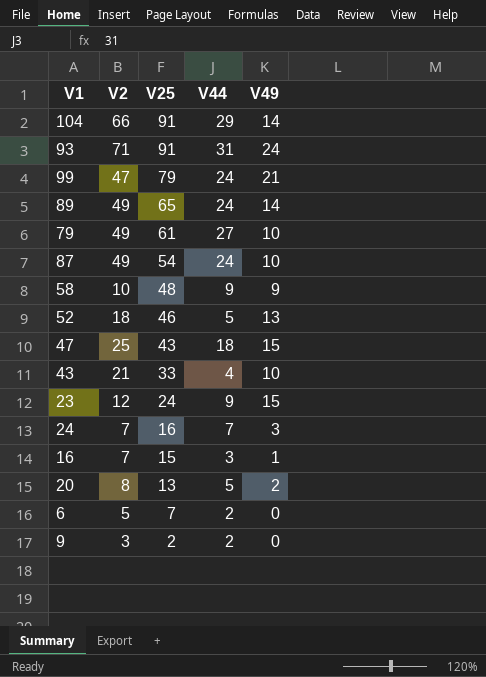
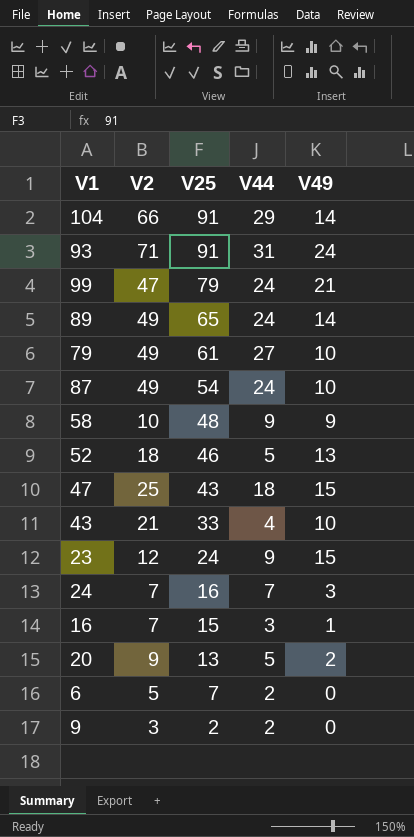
20 | V2: 8 -> 9

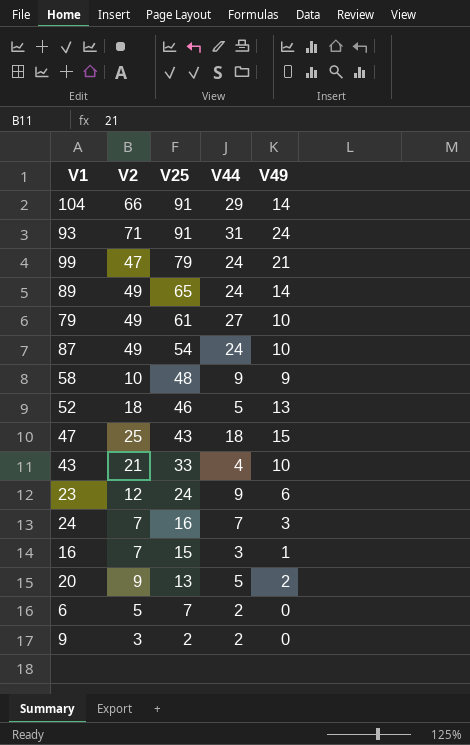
23 | V49: 15 -> 6

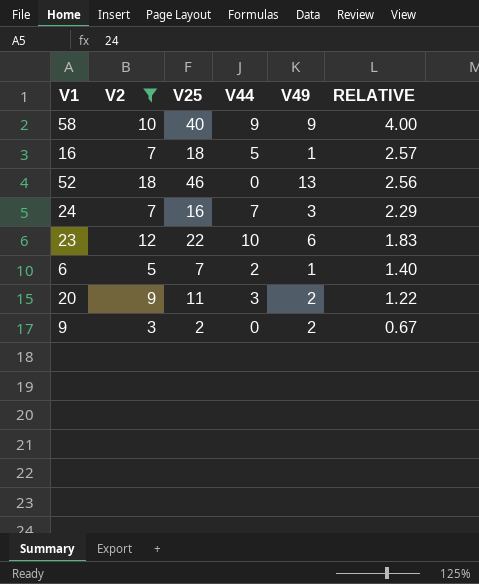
filter: none -> V2 <= 18
row order: V25 descending -> RELATIVE descending
column RELATIVE | formula: none -> [V25] / [V2]
58 | V25: 48 -> 40
16 | V25: 15 -> 18
16 | V44: 3 -> 5
52 | V44: 5 -> 0
23 | V25: 24 -> 22
23 | V44: 9 -> 10
6 | V49: 0 -> 1
20 | V25: 13 -> 11
20 | V44: 5 -> 3
9 | V44: 2 -> 0
9 | V49: 0 -> 2

